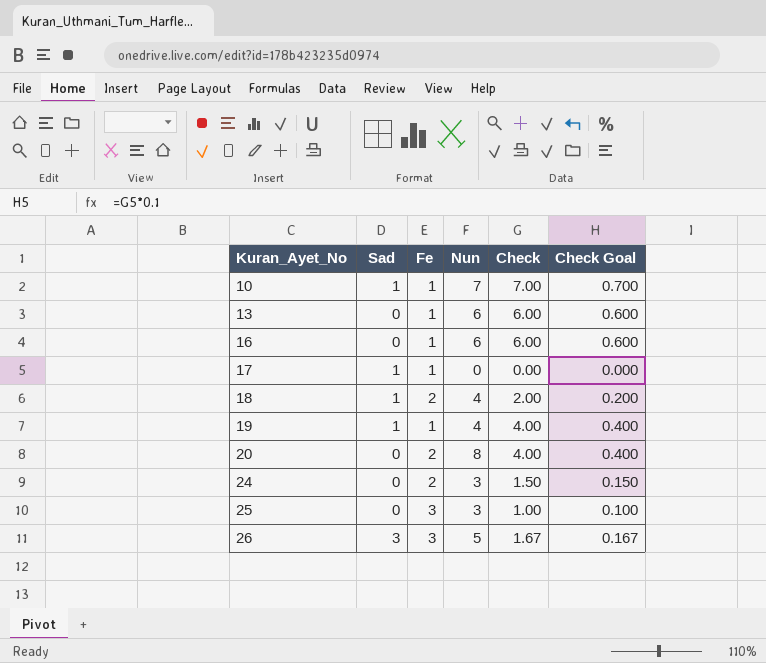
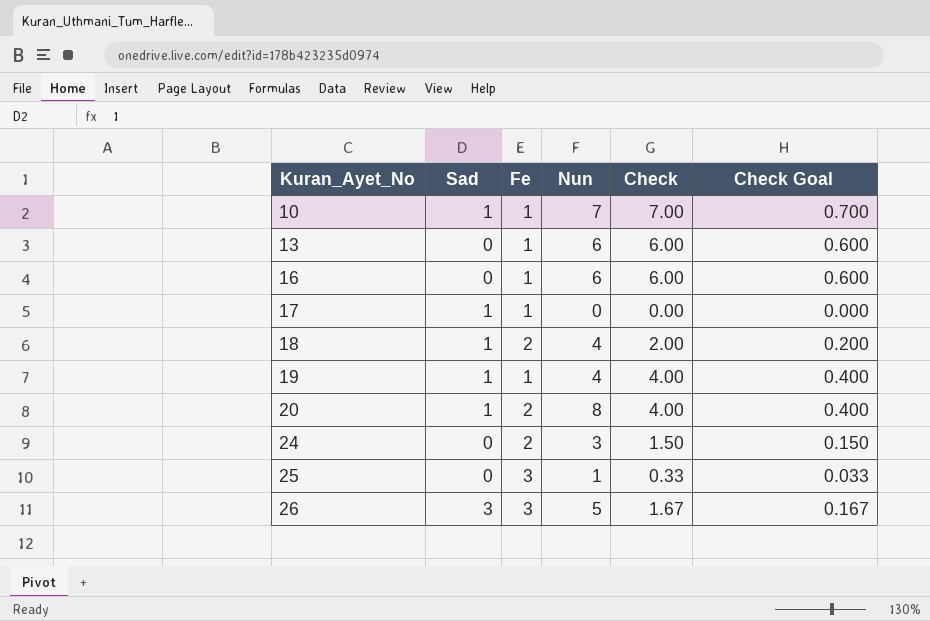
20 | Sad: 0 -> 1
25 | Nun: 3 -> 1
25 | Check: 1.00 -> 0.33
25 | Check Goal: 0.100 -> 0.033

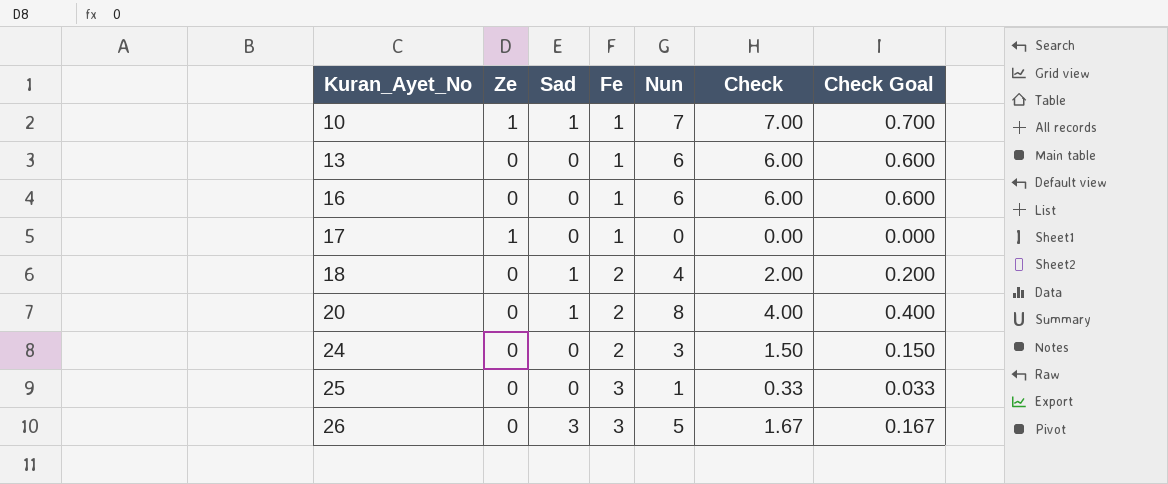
column Ze | position: none -> 2
row 19: 1 | 1 | 4 | 4.00 | 0.400 -> none
17 | Sad: 1 -> 0

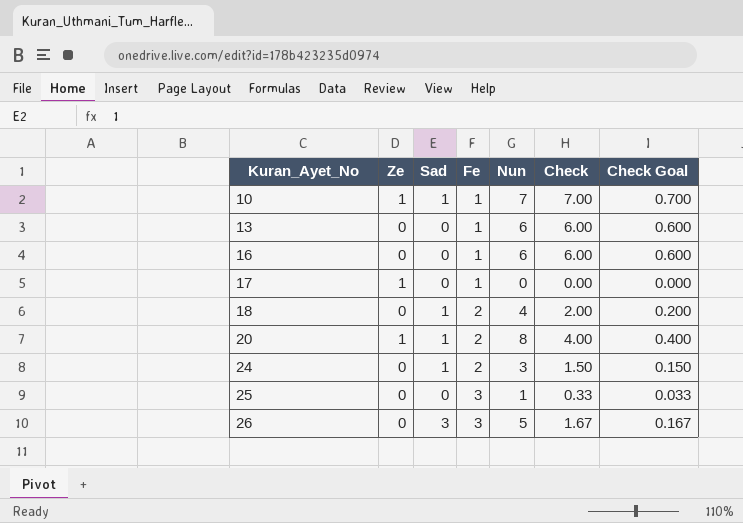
20 | Ze: 0 -> 1
24 | Sad: 0 -> 1

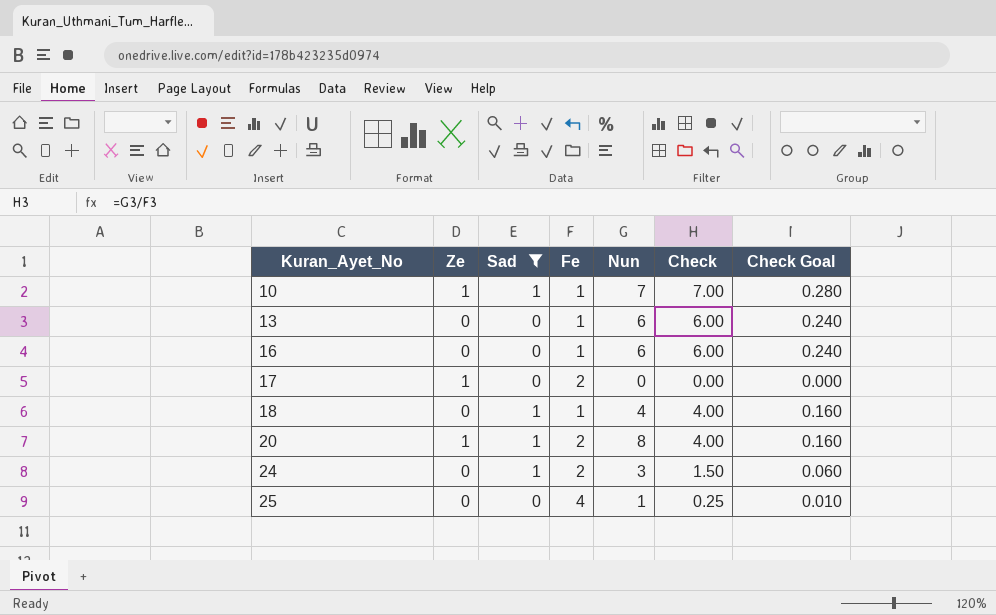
filter: none -> Sad != 3
column Check Goal | formula: [Check] * 0.1 -> [Check] * 0.04
17 | Fe: 1 -> 2
18 | Fe: 2 -> 1
18 | Check: 2.00 -> 4.00
25 | Fe: 3 -> 4
25 | Check: 0.33 -> 0.25

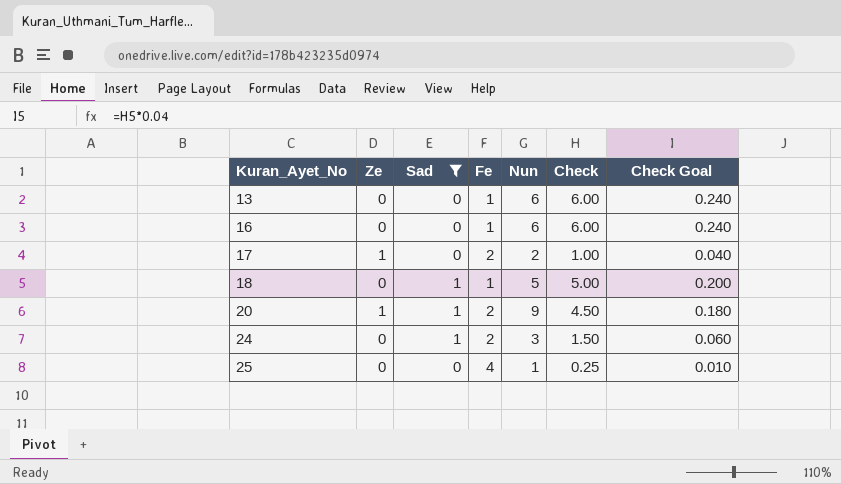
row 10: 1 | 1 | 1 | 7 | 7.00 | 0.280 -> none
17 | Nun: 0 -> 2
17 | Check: 0.00 -> 1.00
17 | Check Goal: 0.000 -> 0.040
18 | Nun: 4 -> 5
18 | Check: 4.00 -> 5.00
18 | Check Goal: 0.160 -> 0.200
20 | Nun: 8 -> 9
20 | Check: 4.00 -> 4.50
20 | Check Goal: 0.160 -> 0.180

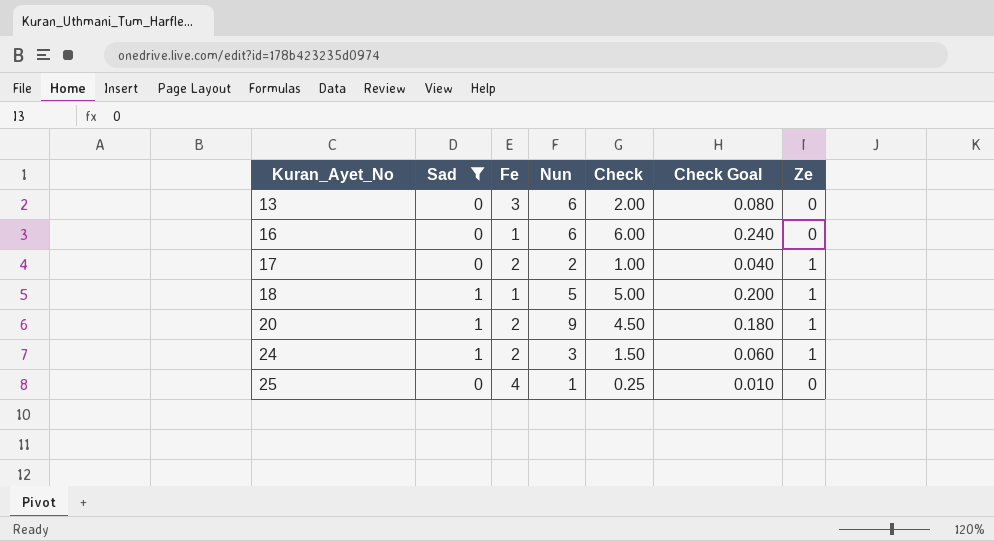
column Ze | position: 2 -> 7
13 | Fe: 1 -> 3
13 | Check: 6.00 -> 2.00
13 | Check Goal: 0.240 -> 0.080
18 | Ze: 0 -> 1
24 | Ze: 0 -> 1

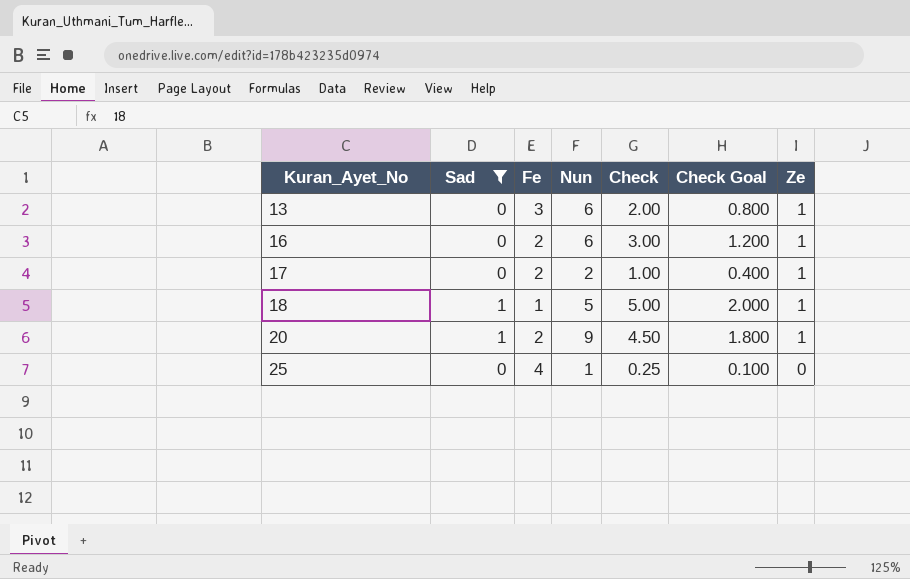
column Check Goal | formula: [Check] * 0.04 -> [Check] * 0.4
row 24: 1 | 2 | 3 | 1.50 | 0.060 | 1 -> none
13 | Ze: 0 -> 1
16 | Fe: 1 -> 2
16 | Check: 6.00 -> 3.00
16 | Ze: 0 -> 1

